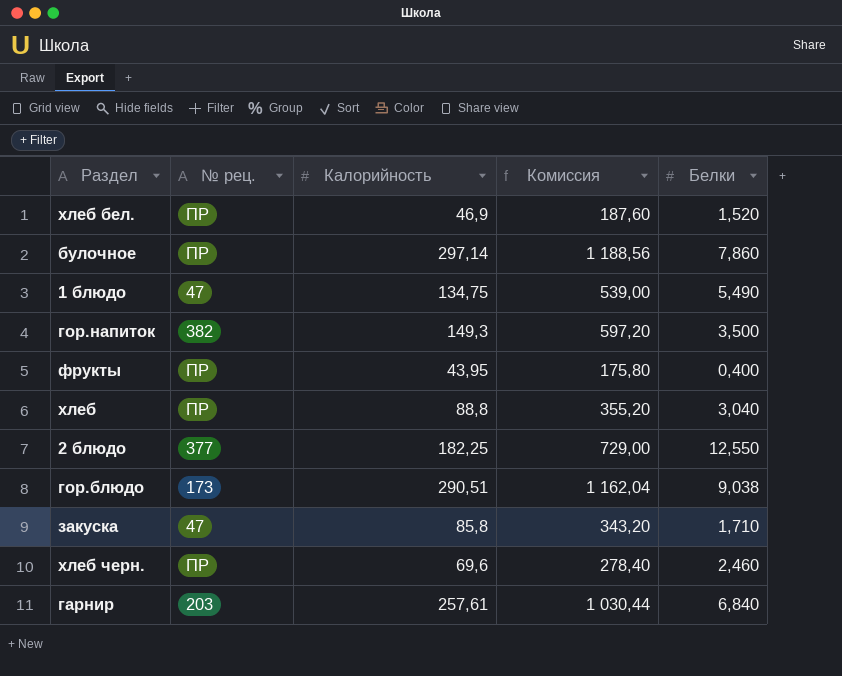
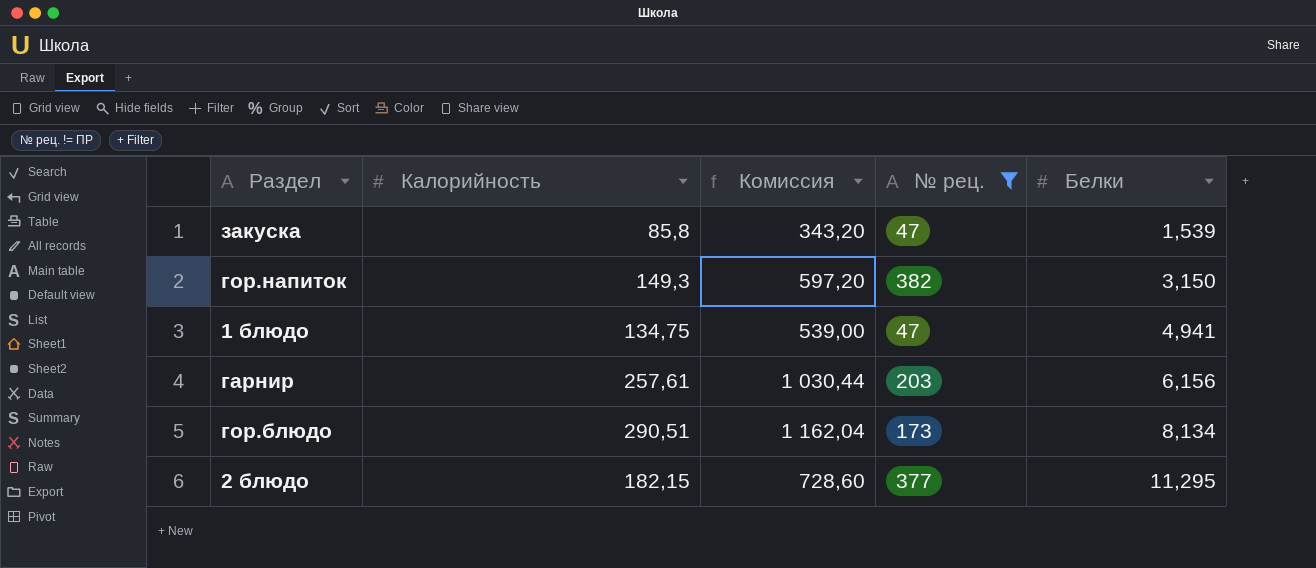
filter: none -> № рец. != ПР
row order: none -> Белки ascending
column № рец. | position: 2 -> 4
закуска | Белки: 1,710 -> 1,539
гор.напиток | Белки: 3,500 -> 3,150
1 блюдо | Белки: 5,490 -> 4,941
гарнир | Белки: 6,840 -> 6,156
гор.блюдо | Белки: 9,038 -> 8,134
2 блюдо | Калорийность: 182,25 -> 182,15
2 блюдо | Комиссия: 729,00 -> 728,60
2 блюдо | Белки: 12,550 -> 11,295

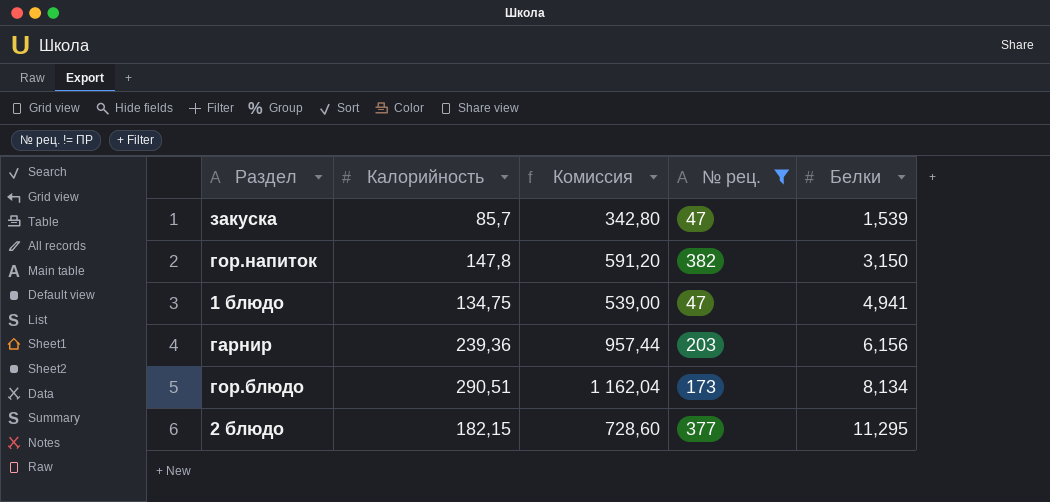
закуска | Калорийность: 85,8 -> 85,7
закуска | Комиссия: 343,20 -> 342,80
гор.напиток | Калорийность: 149,3 -> 147,8
гор.напиток | Комиссия: 597,20 -> 591,20
гарнир | Калорийность: 257,61 -> 239,36
гарнир | Комиссия: 1 030,44 -> 957,44

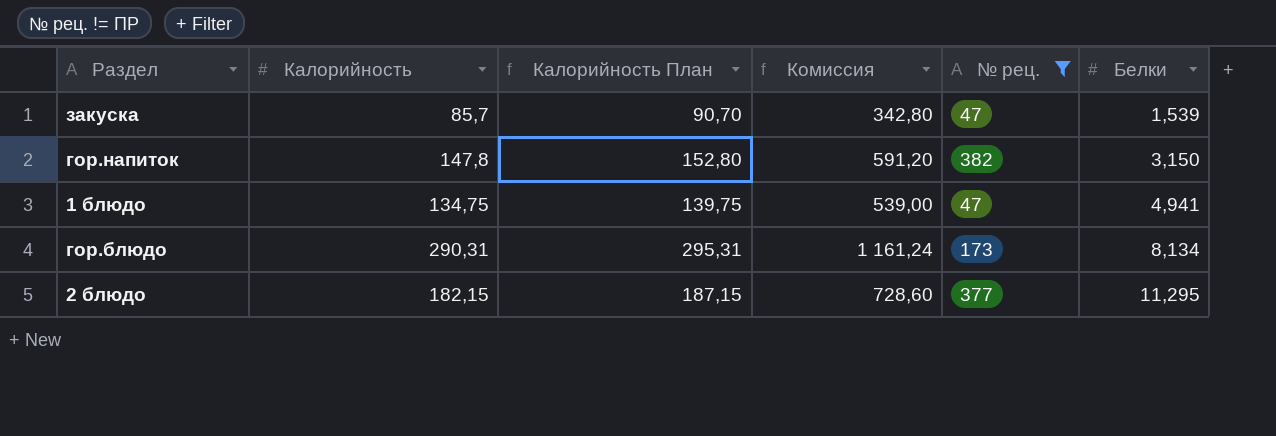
column Калорийность План | formula: none -> [Калорийность] + 5
row гарнир: 239,36 | 957,44 | 203 | 6,156 -> none
гор.блюдо | Калорийность: 290,51 -> 290,31
гор.блюдо | Комиссия: 1 162,04 -> 1 161,24

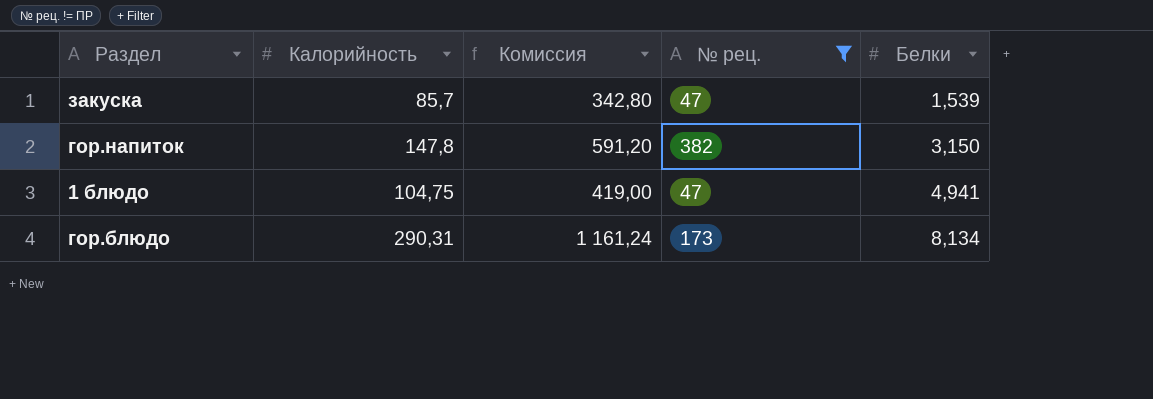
column Калорийность План | formula: [Калорийность] + 5 -> none
row 2 блюдо: 182,15 | 187,15 | 728,60 | 377 | 11,295 -> none
1 блюдо | Калорийность: 134,75 -> 104,75
1 блюдо | Комиссия: 539,00 -> 419,00

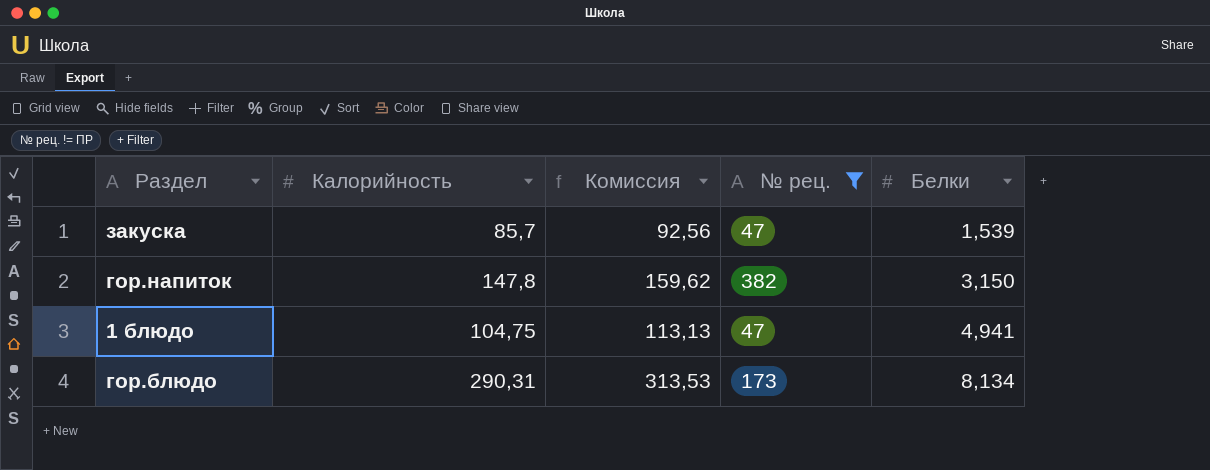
column Комиссия | formula: [Калорийность] * 4 -> [Калорийность] * 1,08

